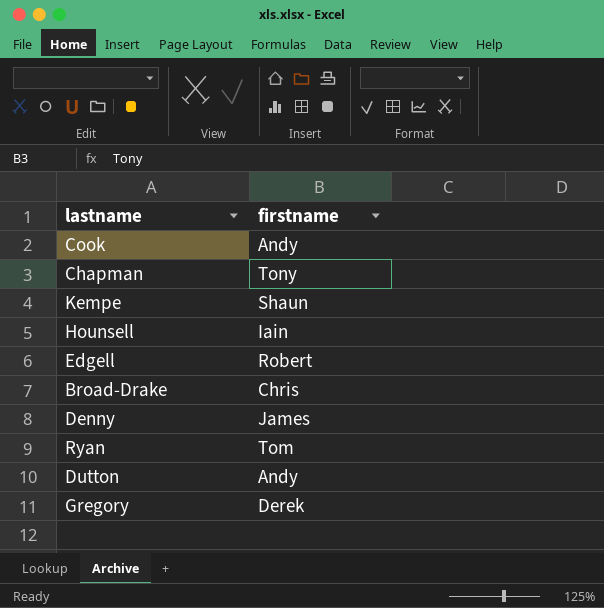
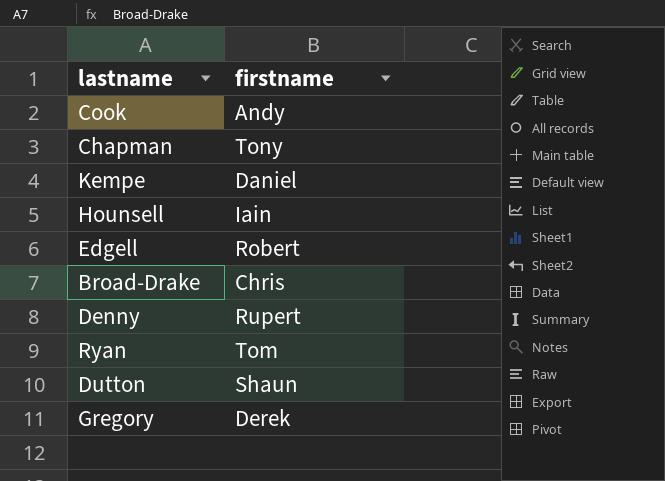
Kempe | firstname: Shaun -> Daniel
Denny | firstname: James -> Rupert
Dutton | firstname: Andy -> Shaun

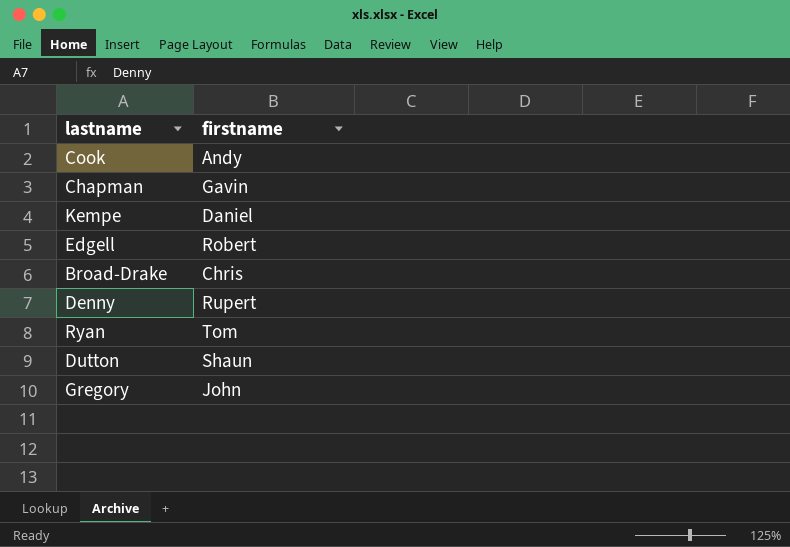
row Hounsell: Iain -> none
Chapman | firstname: Tony -> Gavin
Gregory | firstname: Derek -> John

